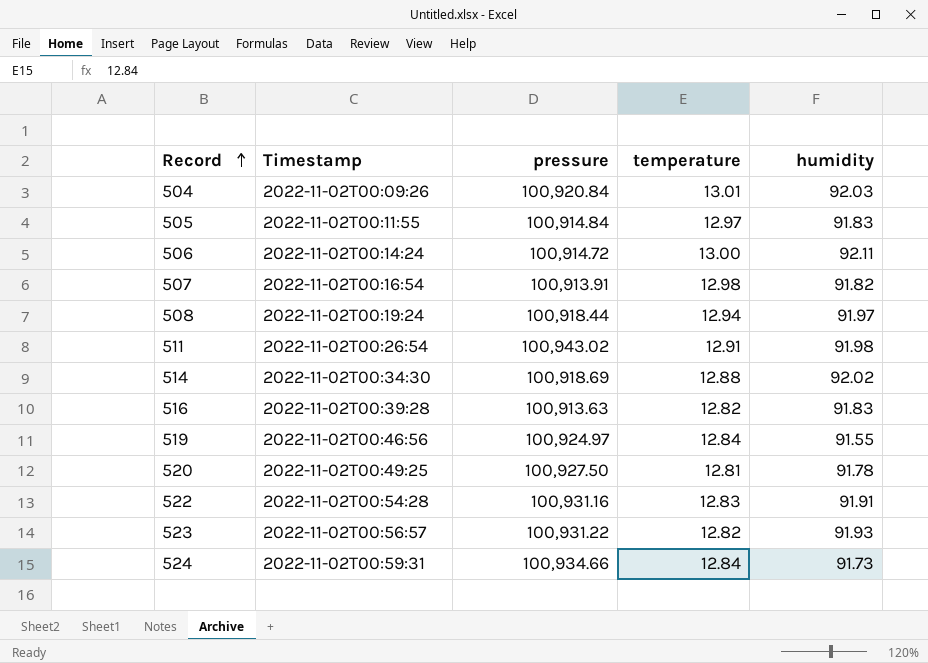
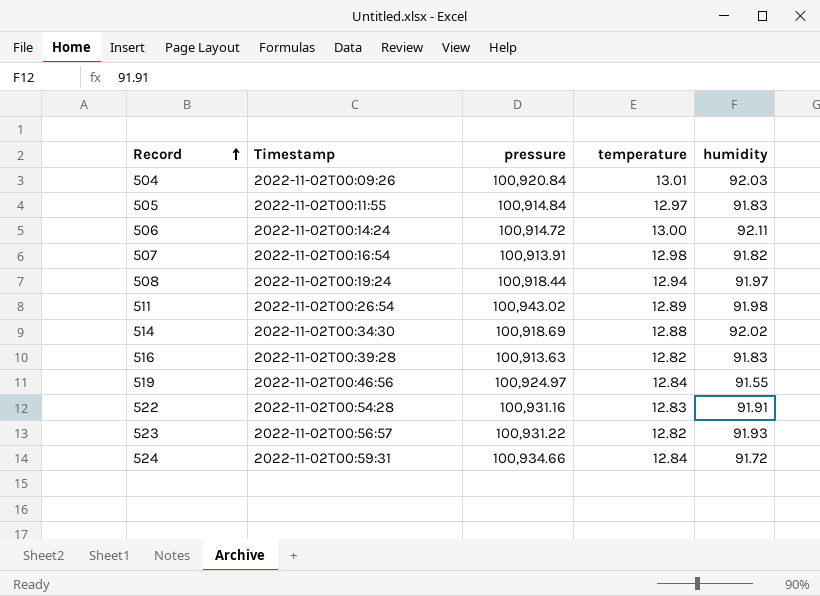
row 520: 2022-11-02T00:49:25 | 100,927.50 | 12.81 | 91.78 -> none
511 | temperature: 12.91 -> 12.89
524 | humidity: 91.73 -> 91.72

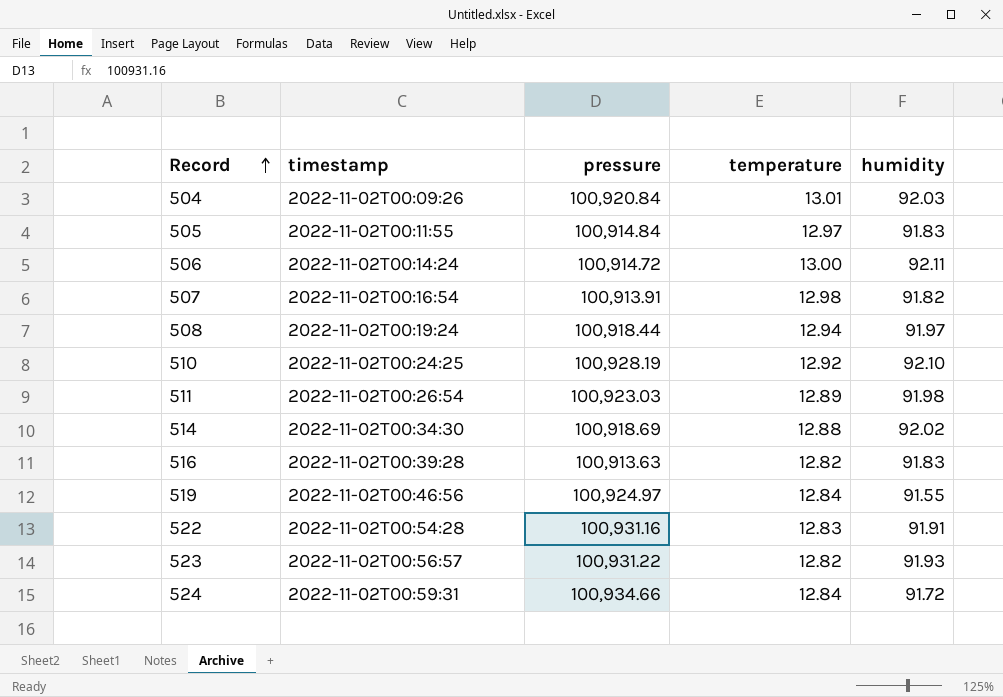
column name: Timestamp -> timestamp
row 510: none -> 2022-11-02T00:24:25 | 100,928.19 | 12.92 | 92.10
511 | pressure: 100,943.02 -> 100,923.03

